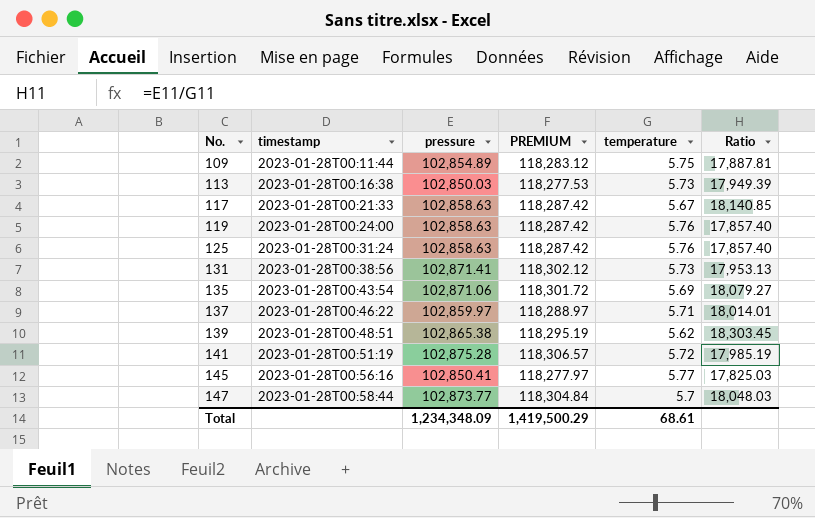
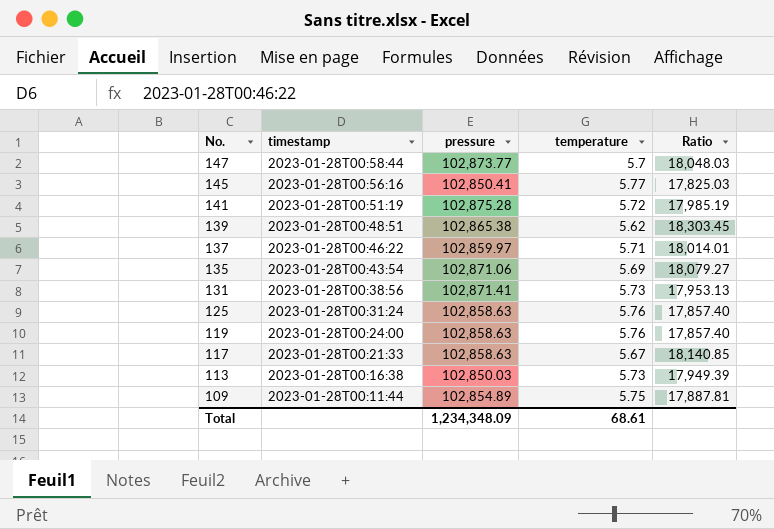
row order: No. ascending -> No. descending
column PREMIUM | formula: [pressure] * 1.15 -> none

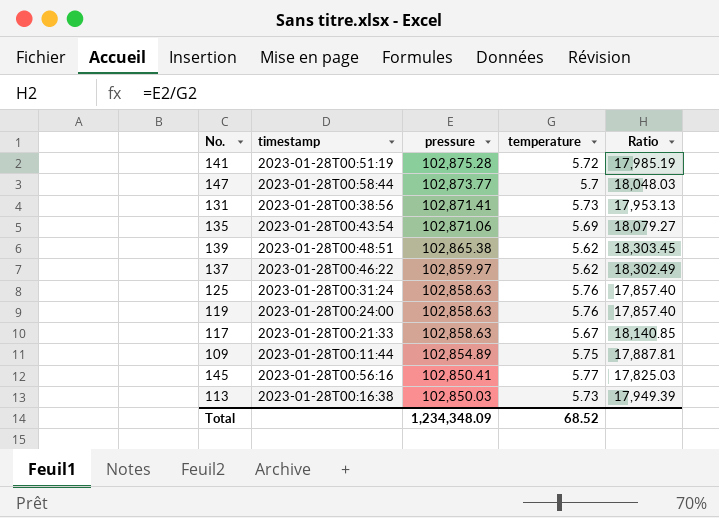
row order: No. descending -> pressure descending
137 | temperature: 5.71 -> 5.62
137 | Ratio: 18,014.01 -> 18,302.49
Total | temperature: 68.61 -> 68.52

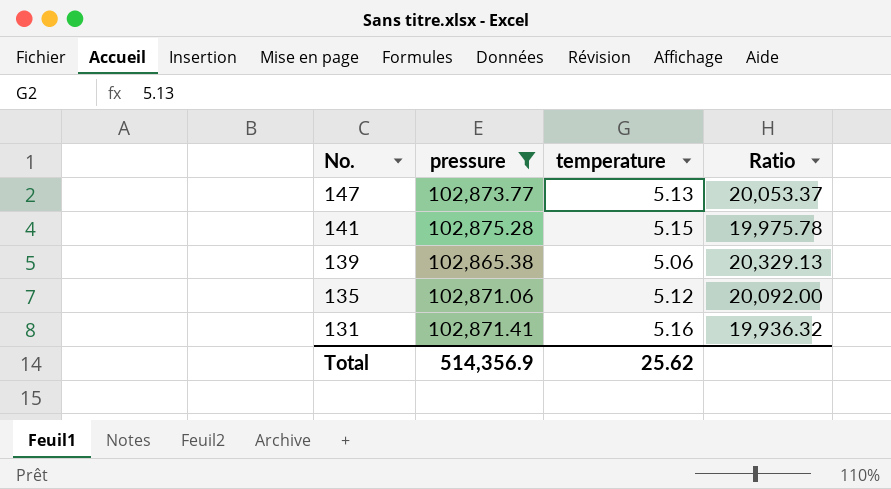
filter: none -> pressure >= 102,865.38
row order: pressure descending -> No. descending
column timestamp | position: 2 -> none
147 | temperature: 5.7 -> 5.13
147 | Ratio: 18,048.03 -> 20,053.37
141 | temperature: 5.72 -> 5.15
141 | Ratio: 17,985.19 -> 19,975.78
139 | temperature: 5.62 -> 5.06
139 | Ratio: 18,303.45 -> 20,329.13
135 | temperature: 5.69 -> 5.12
135 | Ratio: 18,079.27 -> 20,092.00
131 | temperature: 5.73 -> 5.16
131 | Ratio: 17,953.13 -> 19,936.32
Total | pressure: 1,234,348.09 -> 514,356.9
Total | temperature: 68.52 -> 25.62

